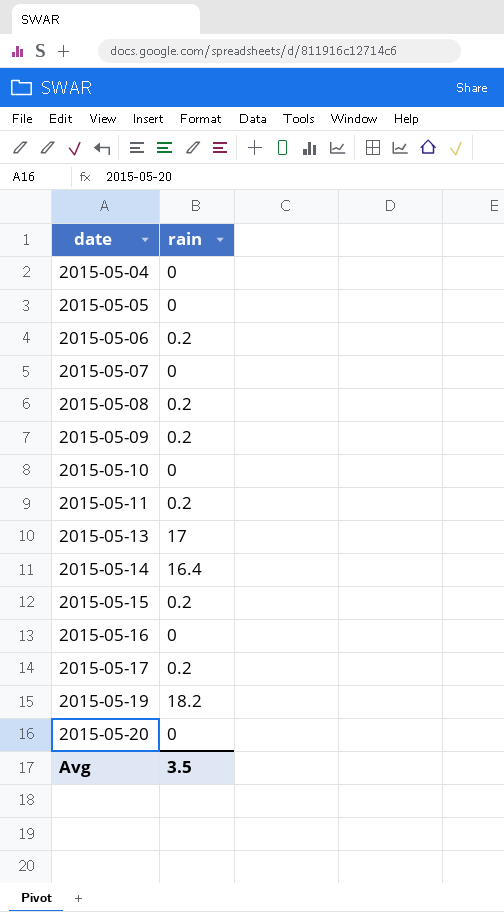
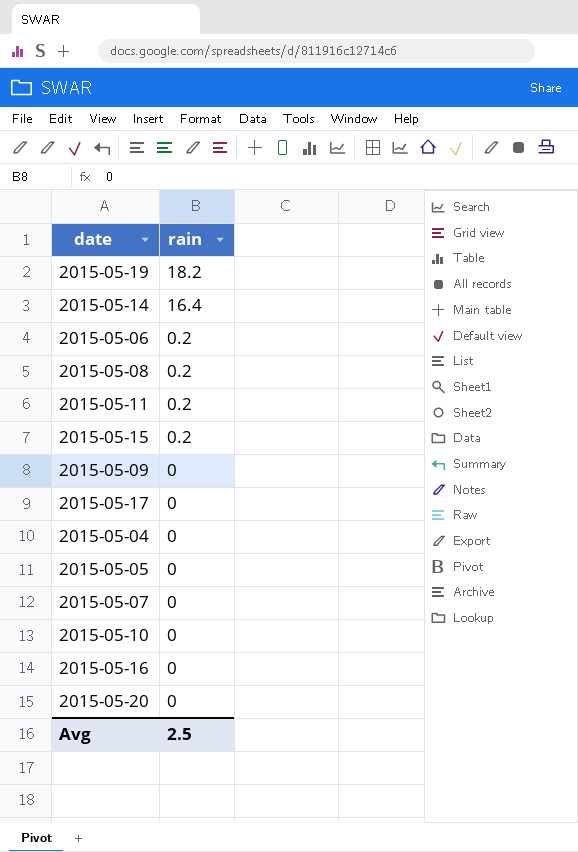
row order: date ascending -> rain descending
row 2015-05-13: 17 -> none
2015-05-09 | rain: 0.2 -> 0
2015-05-17 | rain: 0.2 -> 0
Avg | rain: 3.5 -> 2.5

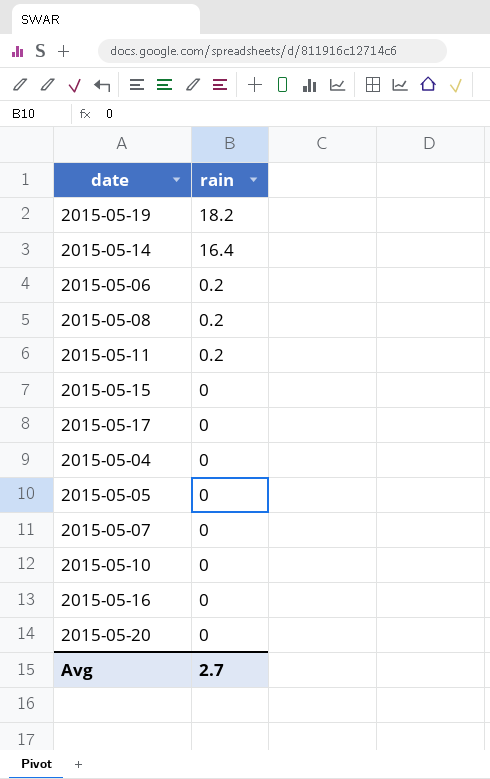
row 2015-05-09: 0 -> none
2015-05-15 | rain: 0.2 -> 0
Avg | rain: 2.5 -> 2.7

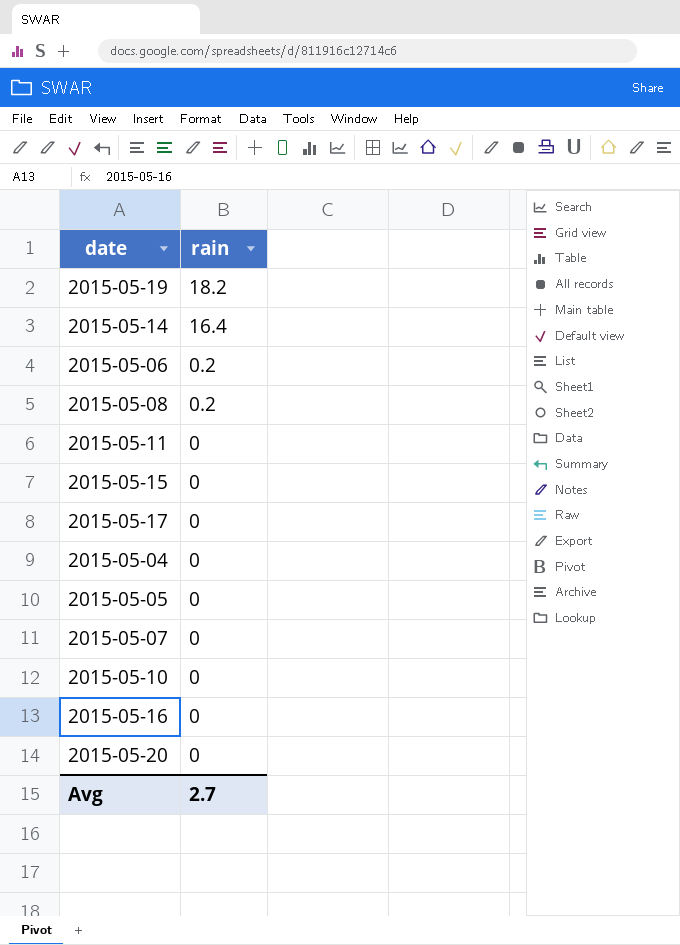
2015-05-11 | rain: 0.2 -> 0

